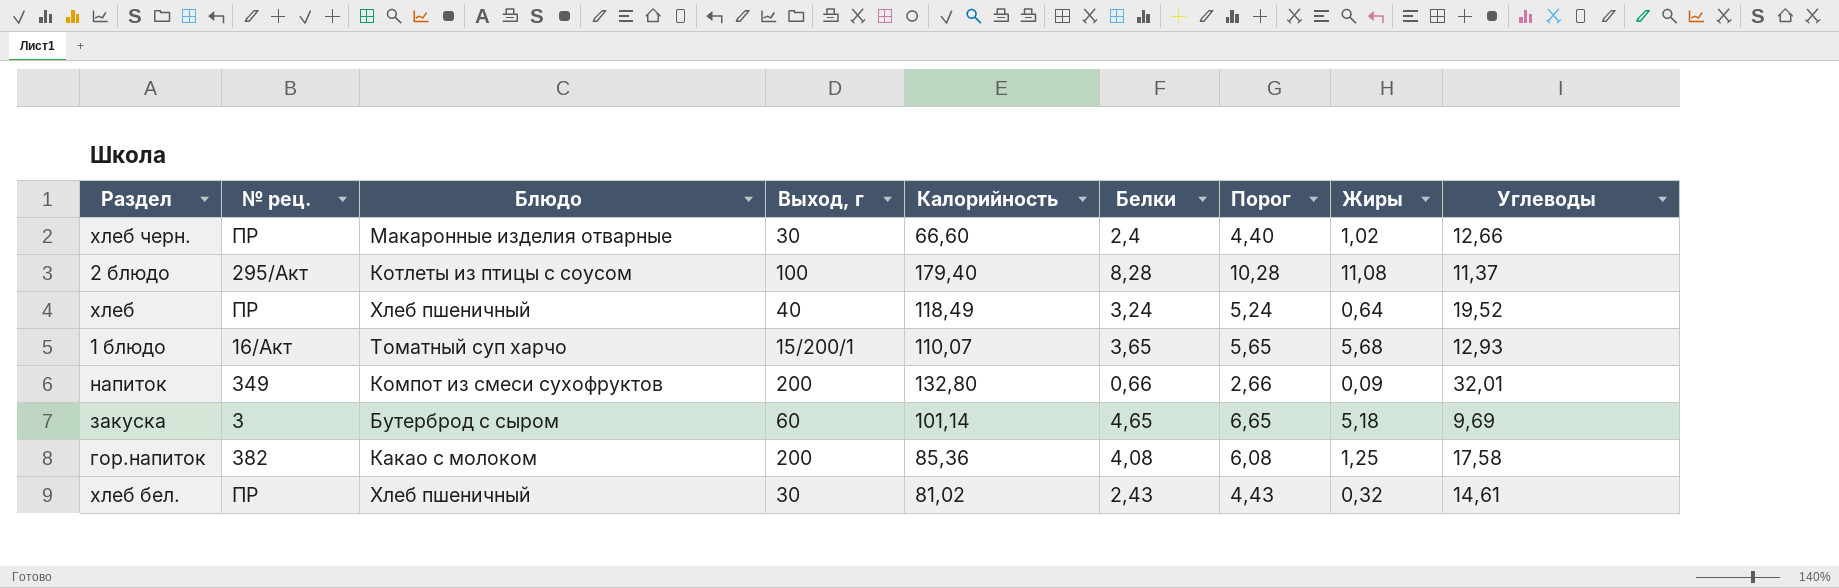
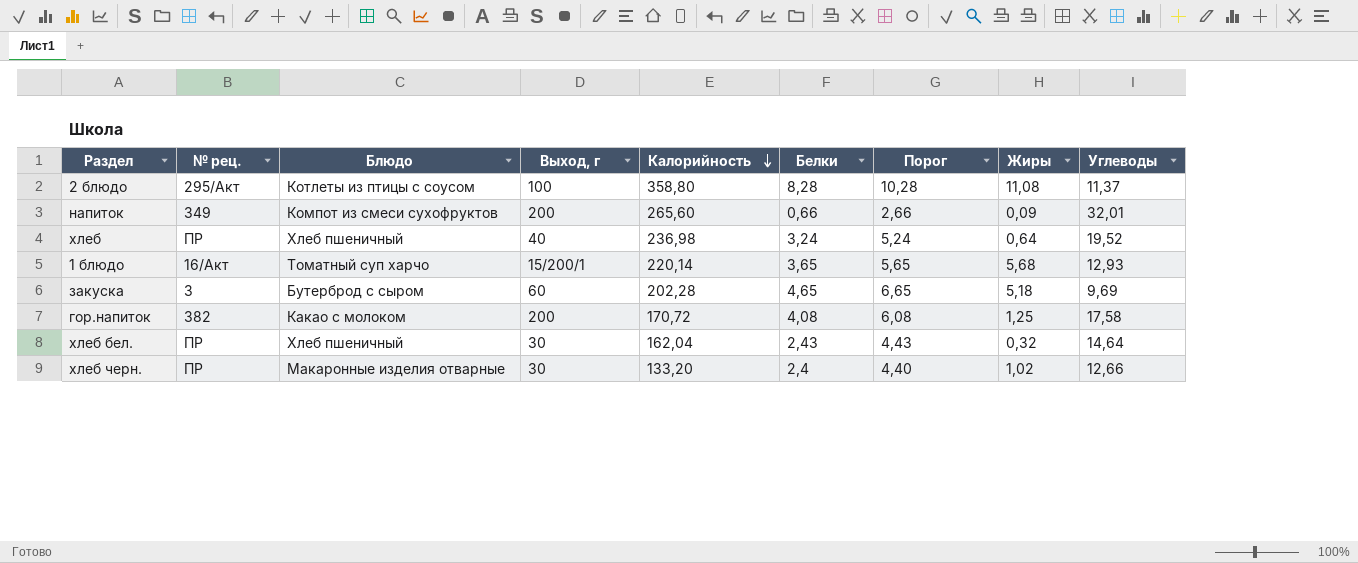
row order: none -> Калорийность descending
2 блюдо | Калорийность: 179,40 -> 358,80
напиток | Калорийность: 132,80 -> 265,60
хлеб | Калорийность: 118,49 -> 236,98
1 блюдо | Калорийность: 110,07 -> 220,14
закуска | Калорийность: 101,14 -> 202,28
гор.напиток | Калорийность: 85,36 -> 170,72
хлеб бел. | Калорийность: 81,02 -> 162,04
хлеб бел. | Углеводы: 14,61 -> 14,64
хлеб черн. | Калорийность: 66,60 -> 133,20

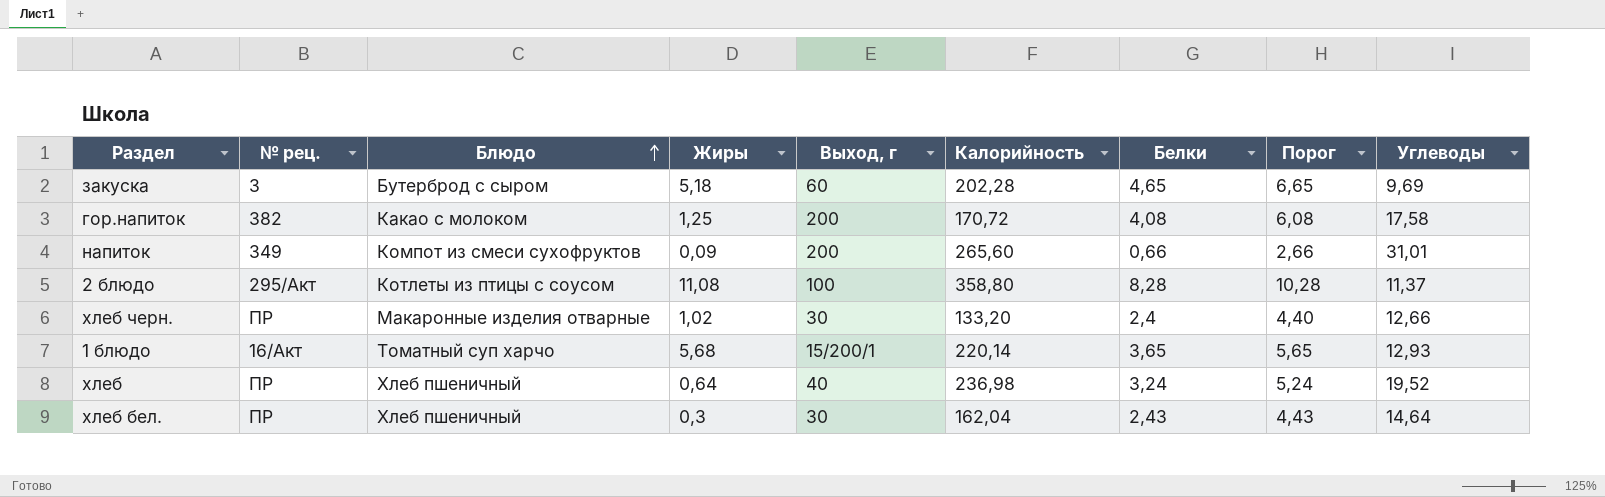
row order: Калорийность descending -> Блюдо ascending
column Жиры | position: 8 -> 4
напиток | Углеводы: 32,01 -> 31,01
хлеб бел. | Жиры: 0,32 -> 0,3

